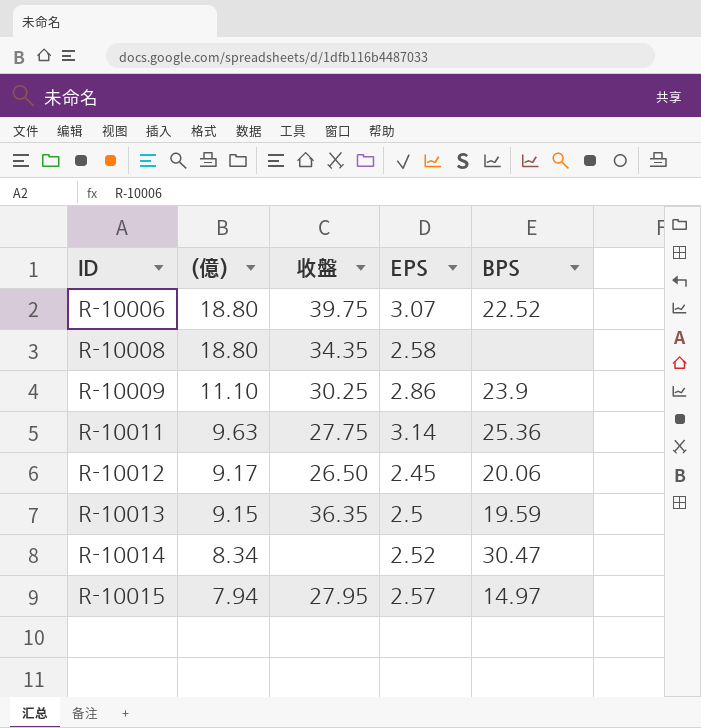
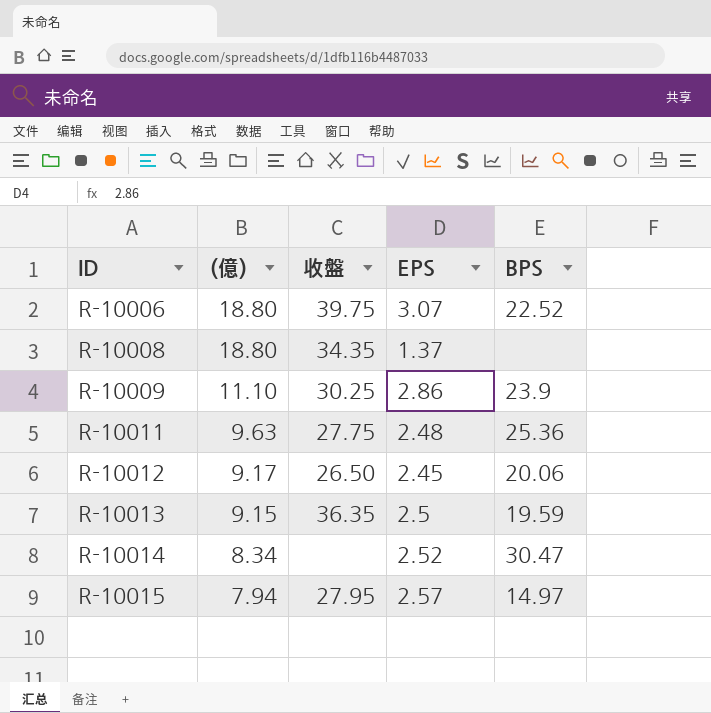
R-10008 | EPS: 2.58 -> 1.37
R-10011 | EPS: 3.14 -> 2.48

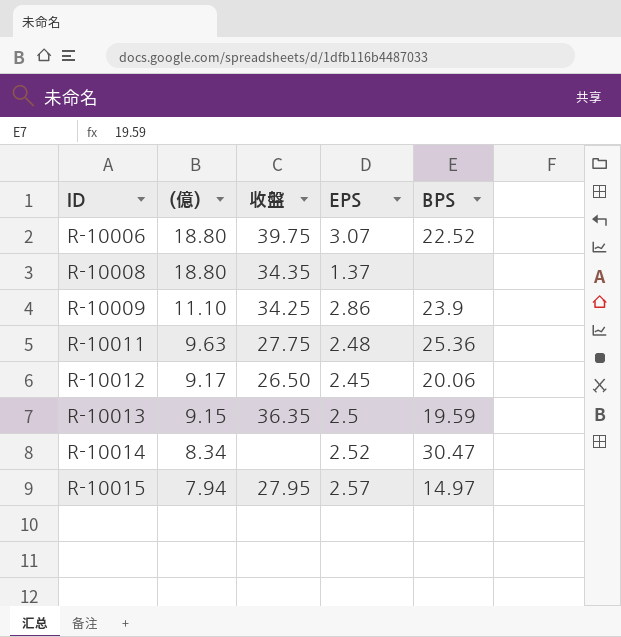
R-10009 | 收盤: 30.25 -> 34.25

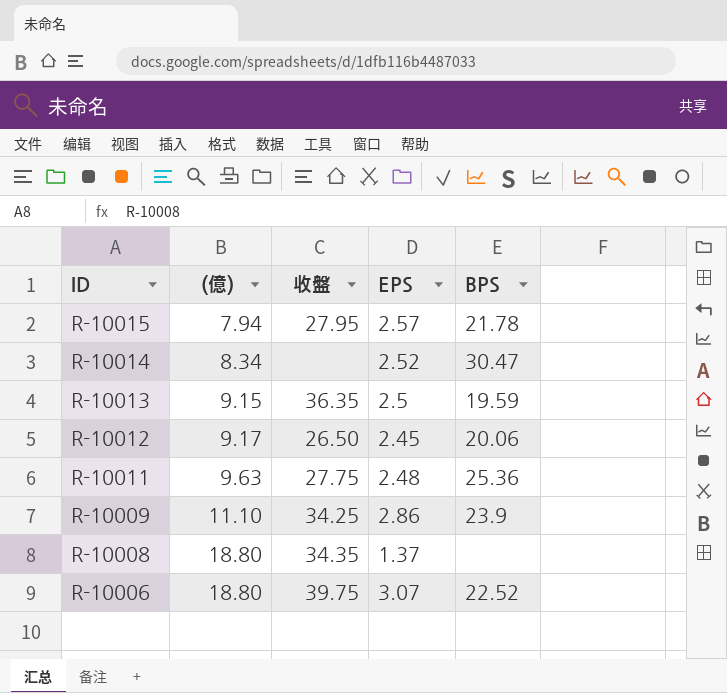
row order: ID ascending -> ID descending
R-10015 | BPS: 14.97 -> 21.78

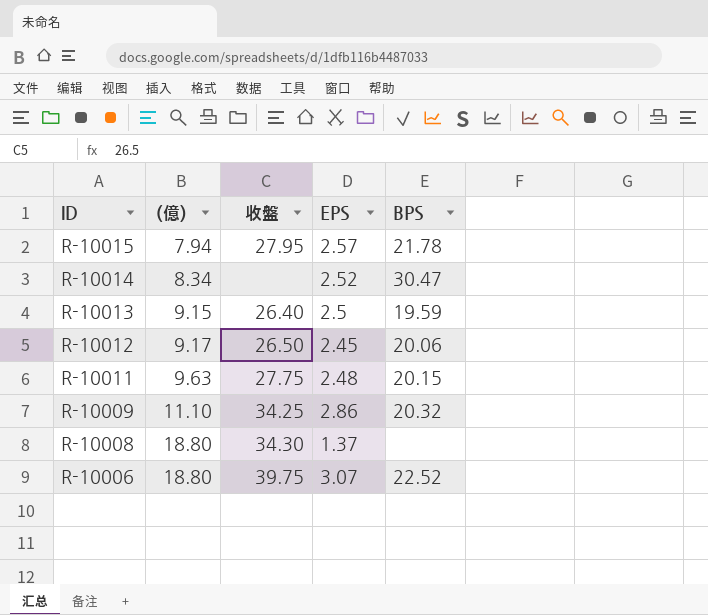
R-10013 | 收盤: 36.35 -> 26.40
R-10011 | BPS: 25.36 -> 20.15
R-10009 | BPS: 23.9 -> 20.32
R-10008 | 收盤: 34.35 -> 34.30

